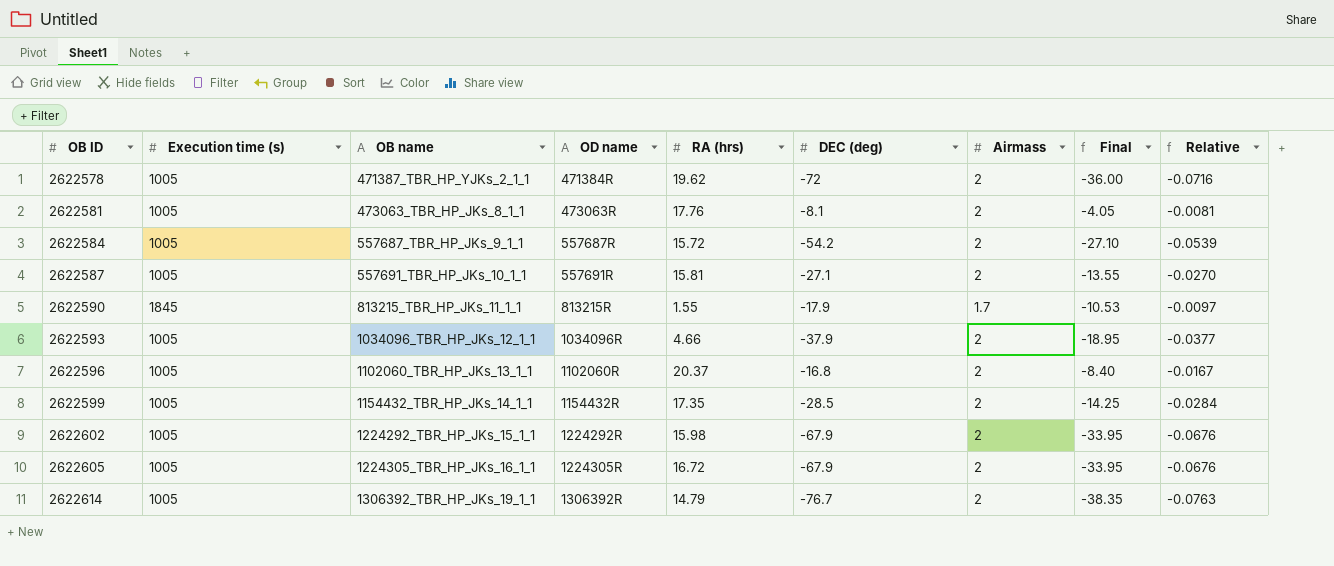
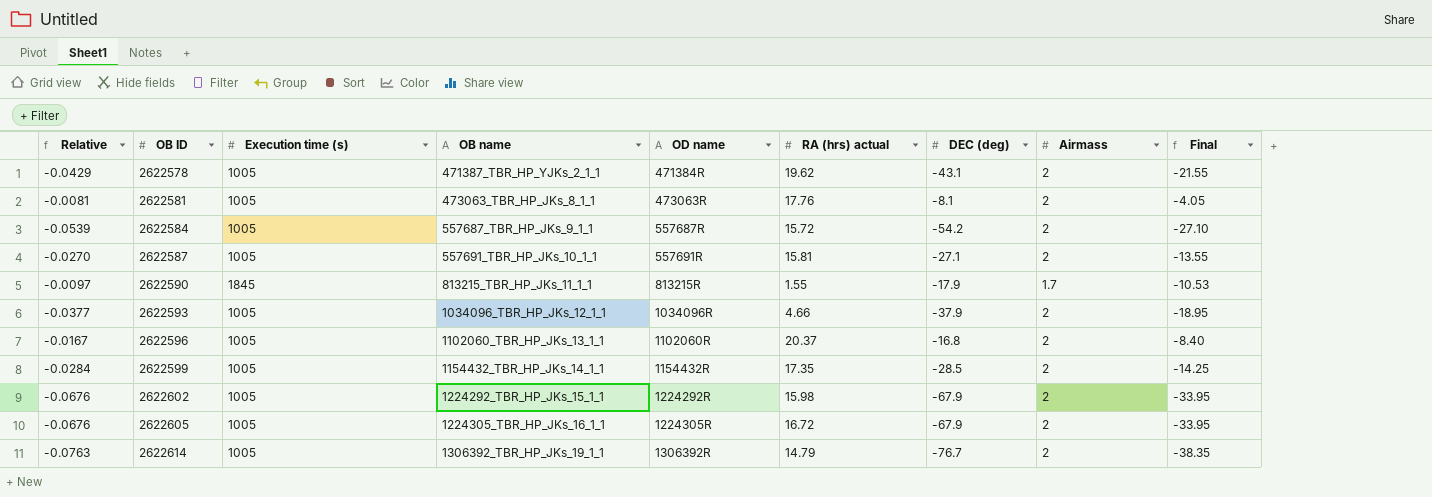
column Relative | position: 9 -> 1
column name: RA (hrs) -> RA (hrs) actual
2622578 | Relative: -0.0716 -> -0.0429
2622578 | DEC (deg): -72 -> -43.1
2622578 | Final: -36.00 -> -21.55

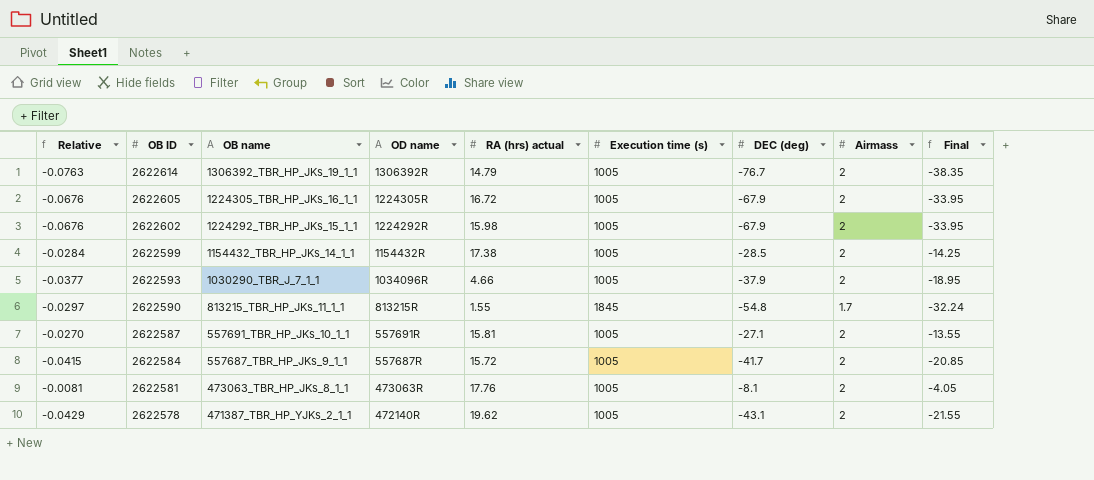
row order: OB ID ascending -> OB ID descending
column Execution time (s) | position: 3 -> 6
row 2622596: -0.0167 | 1005 | 1102060_TBR_HP_JKs_13_1_1 | 1102060R | 20.37 | -16.8 | 2 | -8.40 -> none
2622599 | RA (hrs) actual: 17.35 -> 17.38
2622593 | OB name: 1034096_TBR_HP_JKs_12_1_1 -> 1030290_TBR_J_7_1_1
2622590 | Relative: -0.0097 -> -0.0297
2622590 | DEC (deg): -17.9 -> -54.8
2622590 | Final: -10.53 -> -32.24
2622584 | Relative: -0.0539 -> -0.0415
2622584 | DEC (deg): -54.2 -> -41.7
2622584 | Final: -27.10 -> -20.85
2622578 | OD name: 471384R -> 472140R

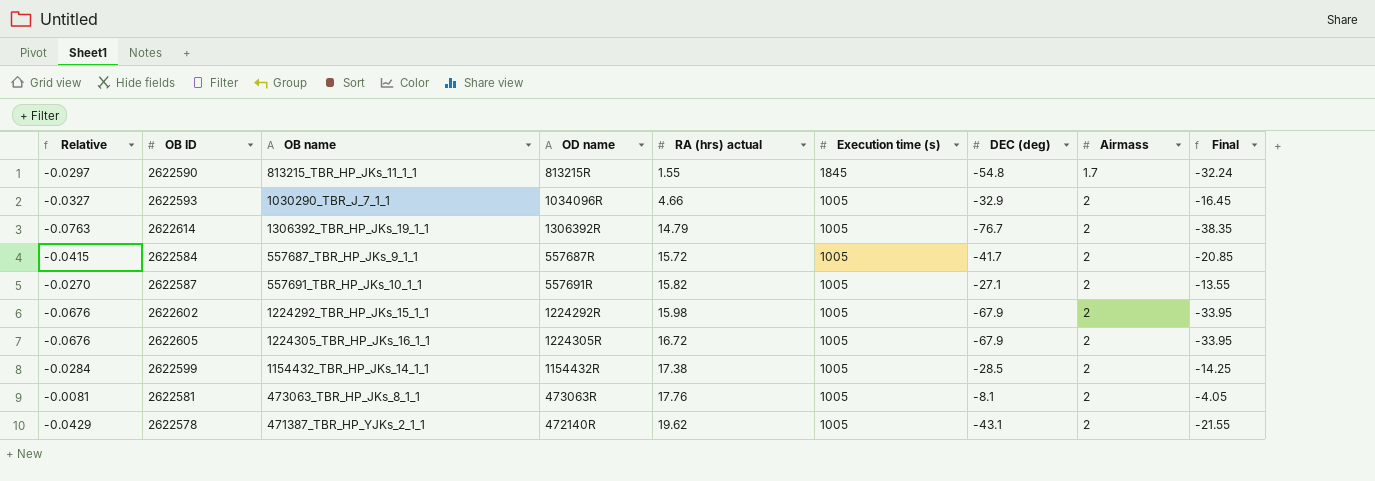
row order: OB ID descending -> RA (hrs) actual ascending
2622593 | Relative: -0.0377 -> -0.0327
2622593 | DEC (deg): -37.9 -> -32.9
2622593 | Final: -18.95 -> -16.45
2622587 | RA (hrs) actual: 15.81 -> 15.82

